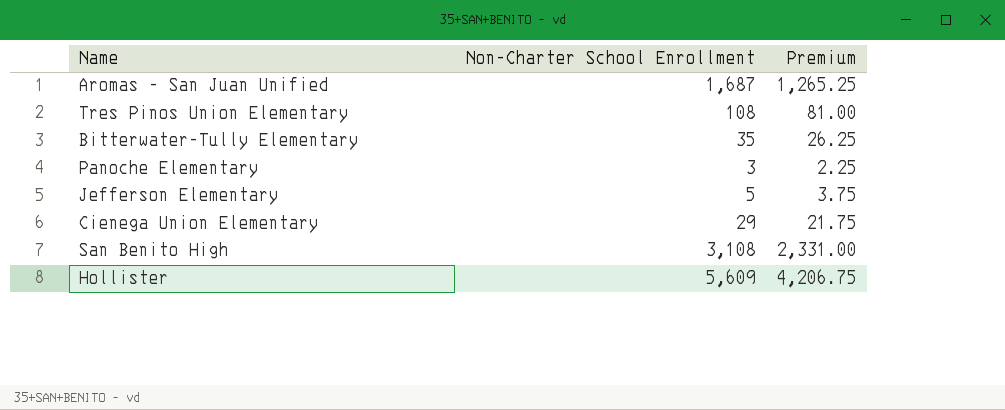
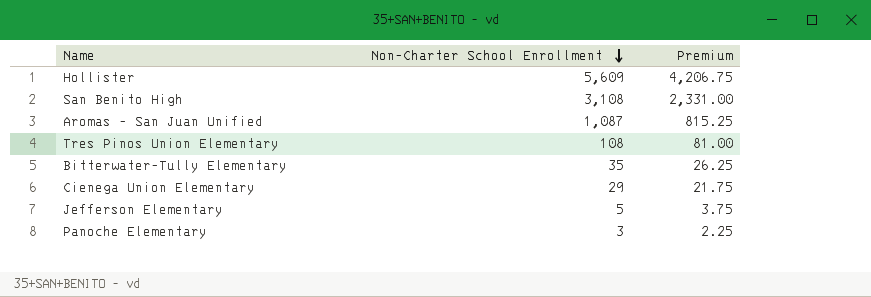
row order: none -> Non-Charter School Enrollment descending
Aromas - San Juan Unified | Non-Charter School Enrollment: 1,687 -> 1,087
Aromas - San Juan Unified | Premium: 1,265.25 -> 815.25

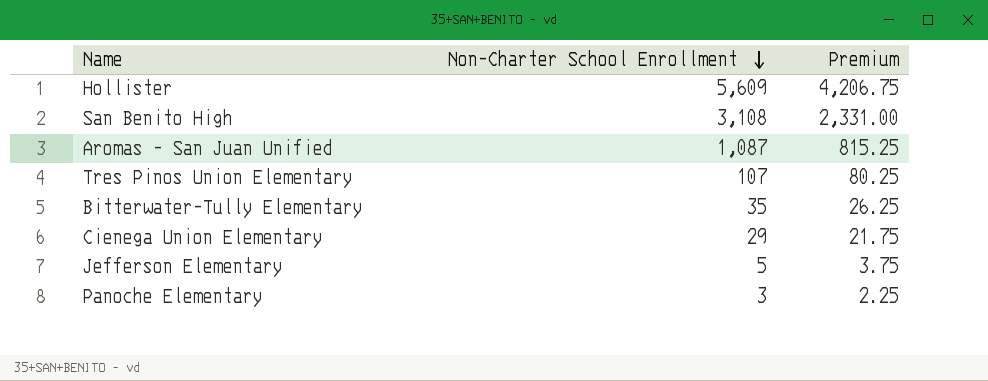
Tres Pinos Union Elementary | Non-Charter School Enrollment: 108 -> 107
Tres Pinos Union Elementary | Premium: 81.00 -> 80.25

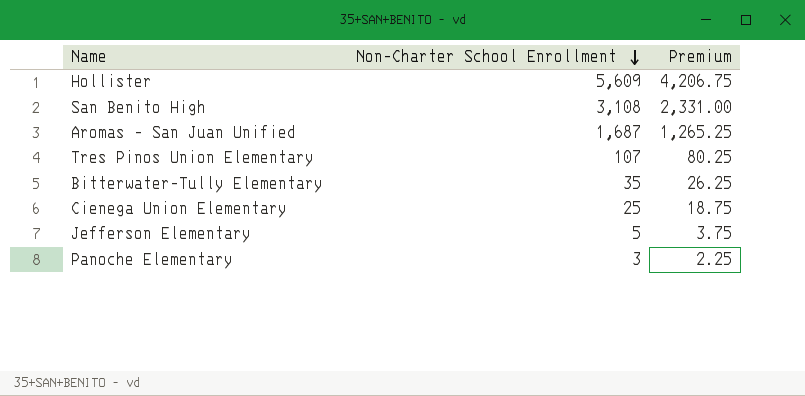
Aromas - San Juan Unified | Non-Charter School Enrollment: 1,087 -> 1,687
Aromas - San Juan Unified | Premium: 815.25 -> 1,265.25
Cienega Union Elementary | Non-Charter School Enrollment: 29 -> 25
Cienega Union Elementary | Premium: 21.75 -> 18.75

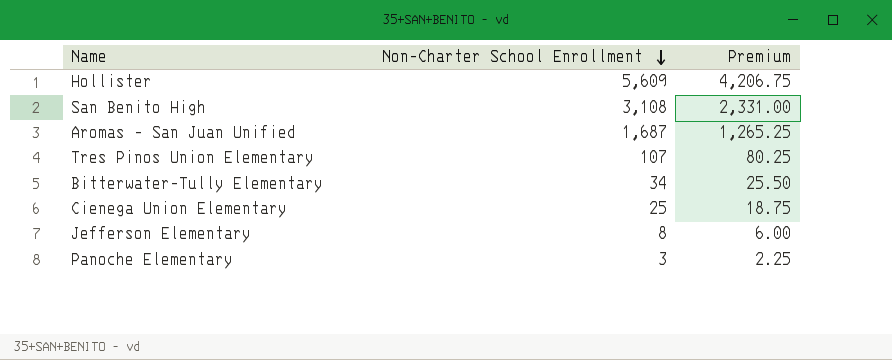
Bitterwater-Tully Elementary | Non-Charter School Enrollment: 35 -> 34
Bitterwater-Tully Elementary | Premium: 26.25 -> 25.50
Jefferson Elementary | Non-Charter School Enrollment: 5 -> 8
Jefferson Elementary | Premium: 3.75 -> 6.00

